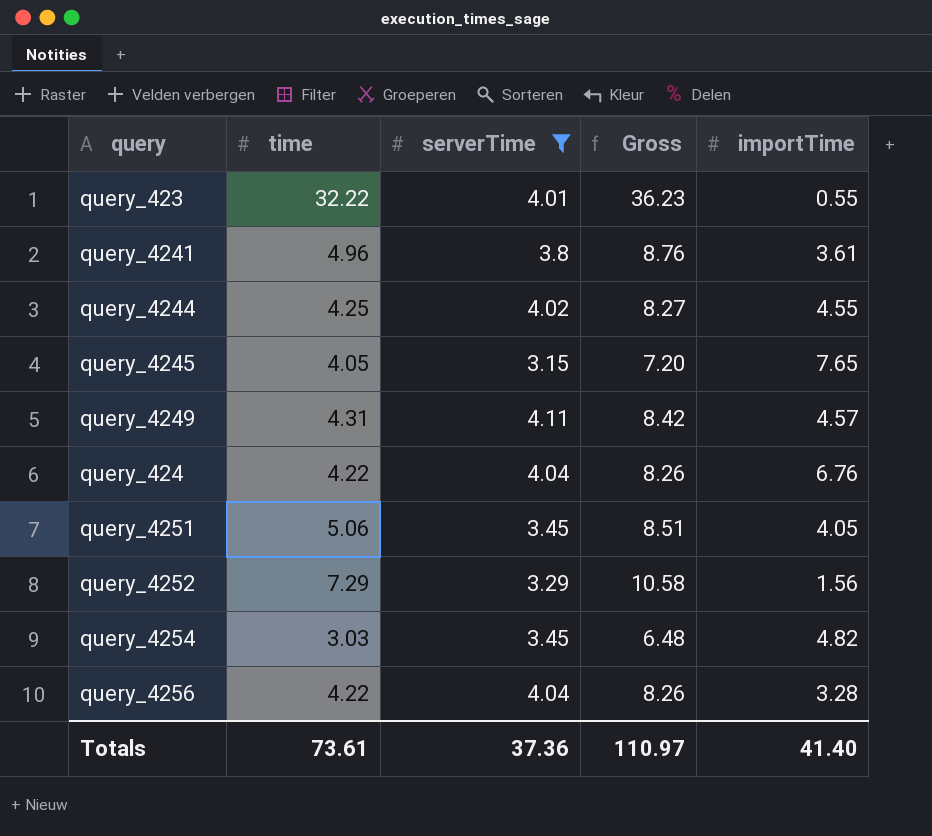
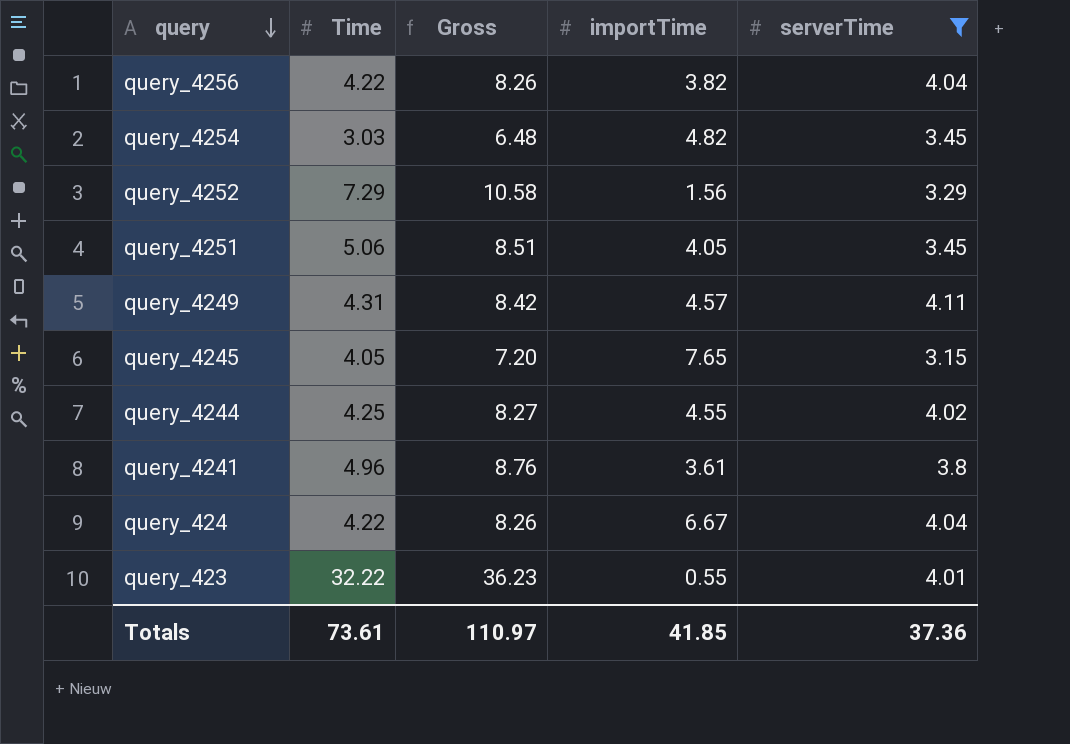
row order: none -> query descending
column name: time -> Time
column serverTime | position: 3 -> 5
query_4256 | importTime: 3.28 -> 3.82
query_424 | importTime: 6.76 -> 6.67
Totals | importTime: 41.40 -> 41.85

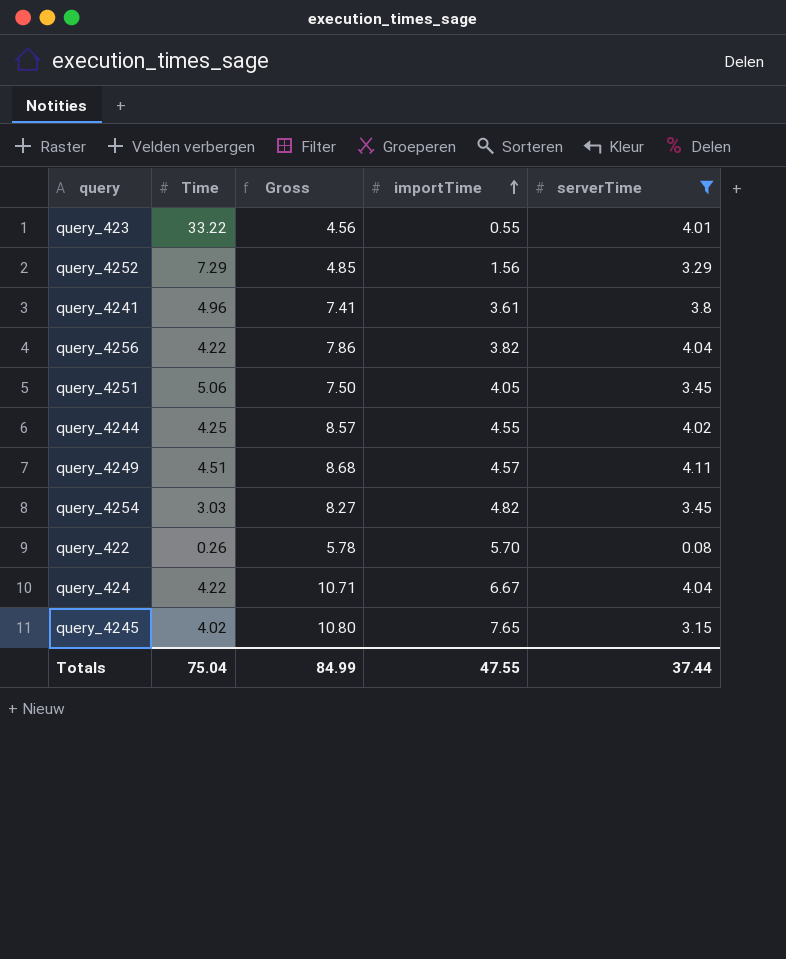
row order: query descending -> importTime ascending
column Gross | formula: [Time] + [serverTime] -> [importTime] + [serverTime]
query_423 | Time: 32.22 -> 33.22
query_4249 | Time: 4.31 -> 4.51
row query_422: none -> 0.26 | 5.78 | 5.70 | 0.08
query_4245 | Time: 4.05 -> 4.02
Totals | Time: 73.61 -> 75.04
Totals | Gross: 110.97 -> 84.99
Totals | importTime: 41.85 -> 47.55
Totals | serverTime: 37.36 -> 37.44

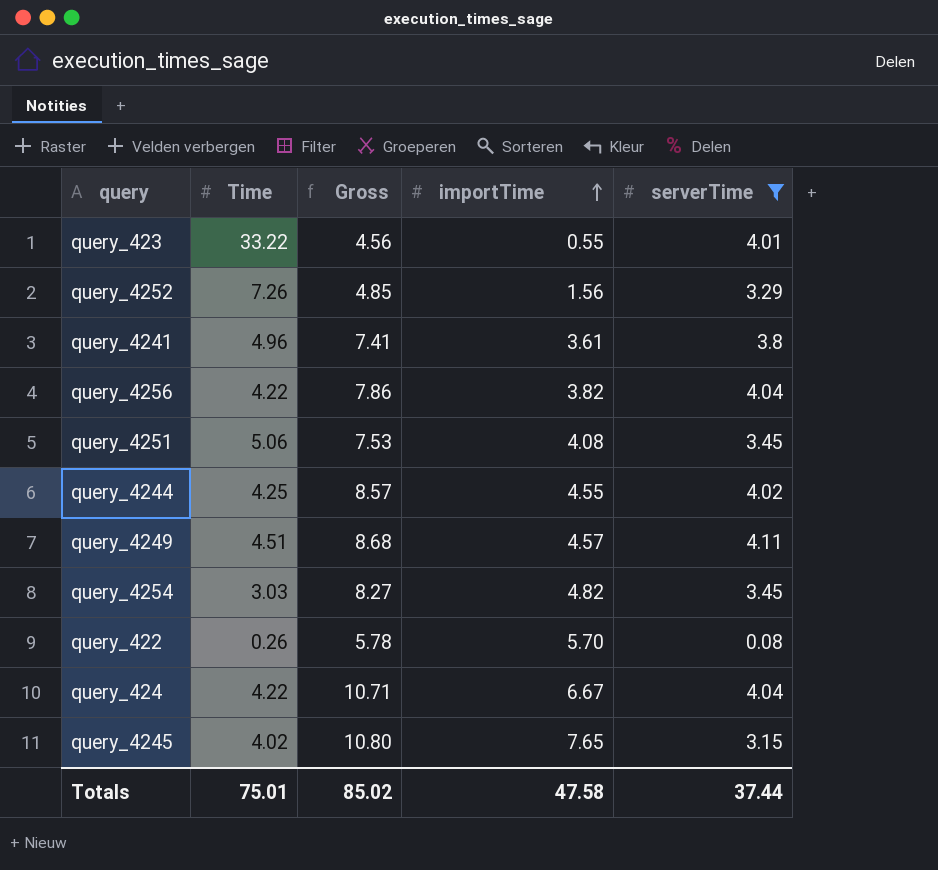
query_4252 | Time: 7.29 -> 7.26
query_4251 | Gross: 7.50 -> 7.53
query_4251 | importTime: 4.05 -> 4.08
Totals | Time: 75.04 -> 75.01
Totals | Gross: 84.99 -> 85.02
Totals | importTime: 47.55 -> 47.58

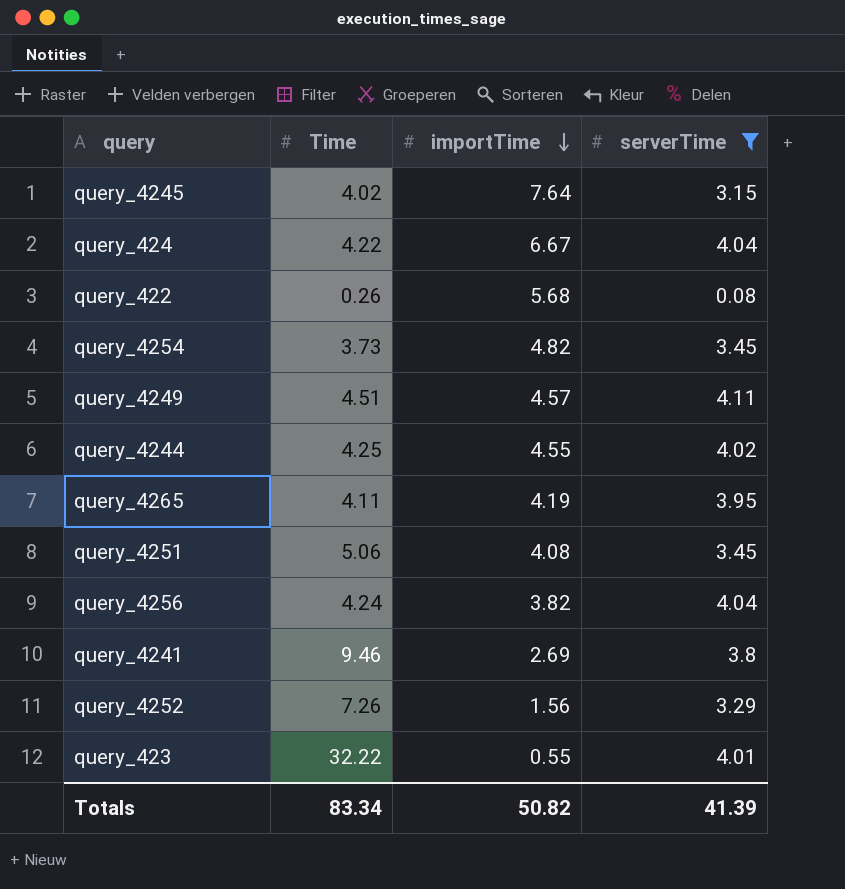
row order: importTime ascending -> importTime descending
column Gross | formula: [importTime] + [serverTime] -> none
query_4245 | importTime: 7.65 -> 7.64
query_422 | importTime: 5.70 -> 5.68
query_4254 | Time: 3.03 -> 3.73
row query_4265: none -> 4.11 | 4.19 | 3.95
query_4256 | Time: 4.22 -> 4.24
query_4241 | Time: 4.96 -> 9.46
query_4241 | importTime: 3.61 -> 2.69
query_423 | Time: 33.22 -> 32.22
Totals | Time: 75.01 -> 83.34
Totals | importTime: 47.58 -> 50.82
Totals | serverTime: 37.44 -> 41.39

